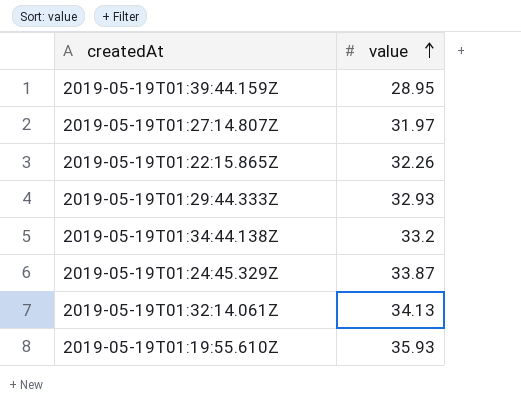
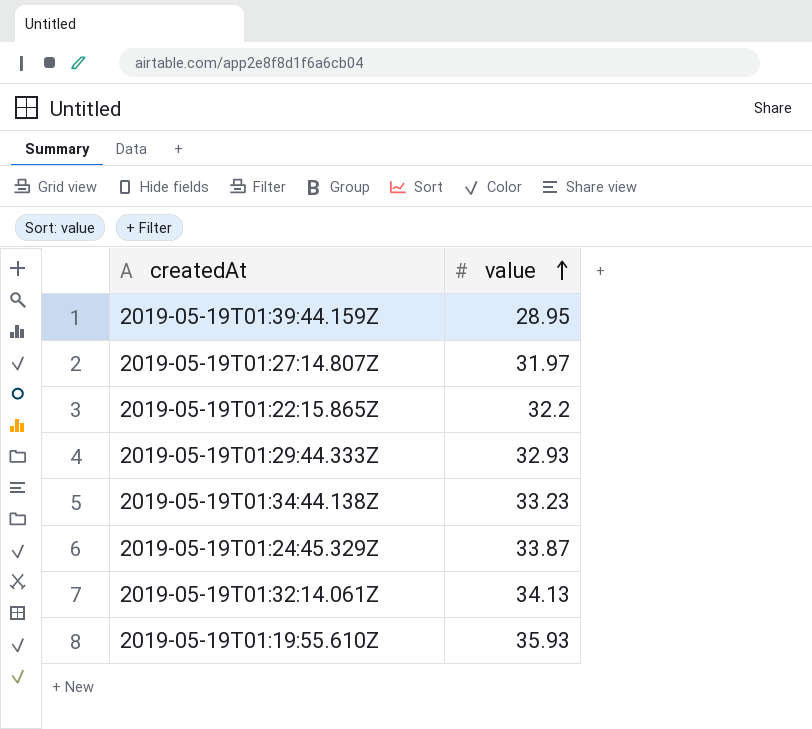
2019-05-19T01:22:15.865Z | value: 32.26 -> 32.2
2019-05-19T01:34:44.138Z | value: 33.2 -> 33.23

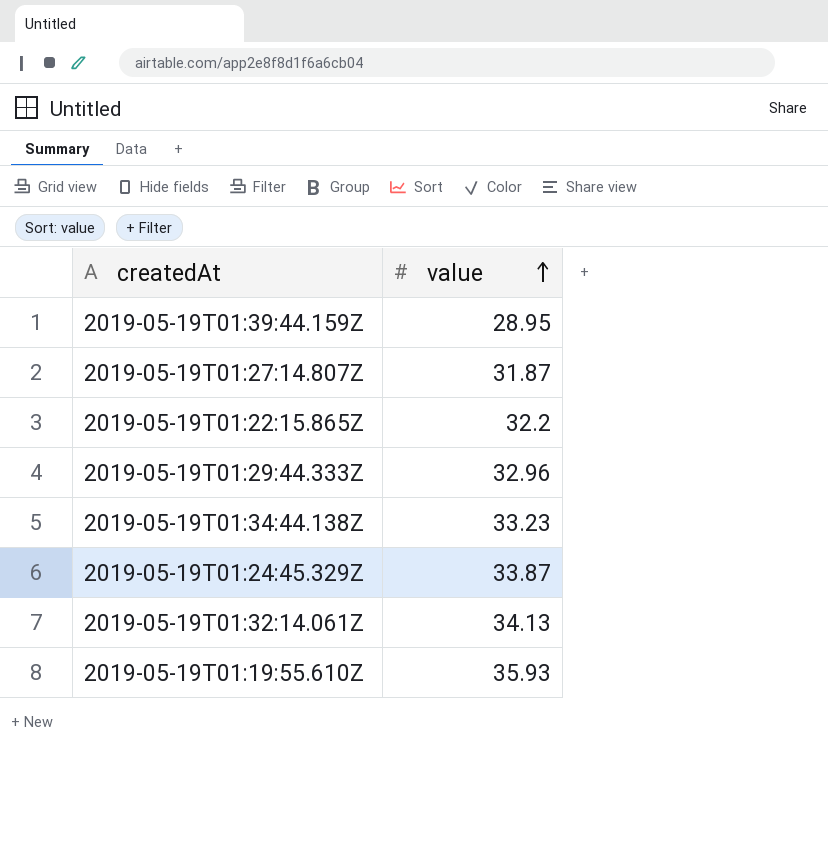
2019-05-19T01:27:14.807Z | value: 31.97 -> 31.87
2019-05-19T01:29:44.333Z | value: 32.93 -> 32.96

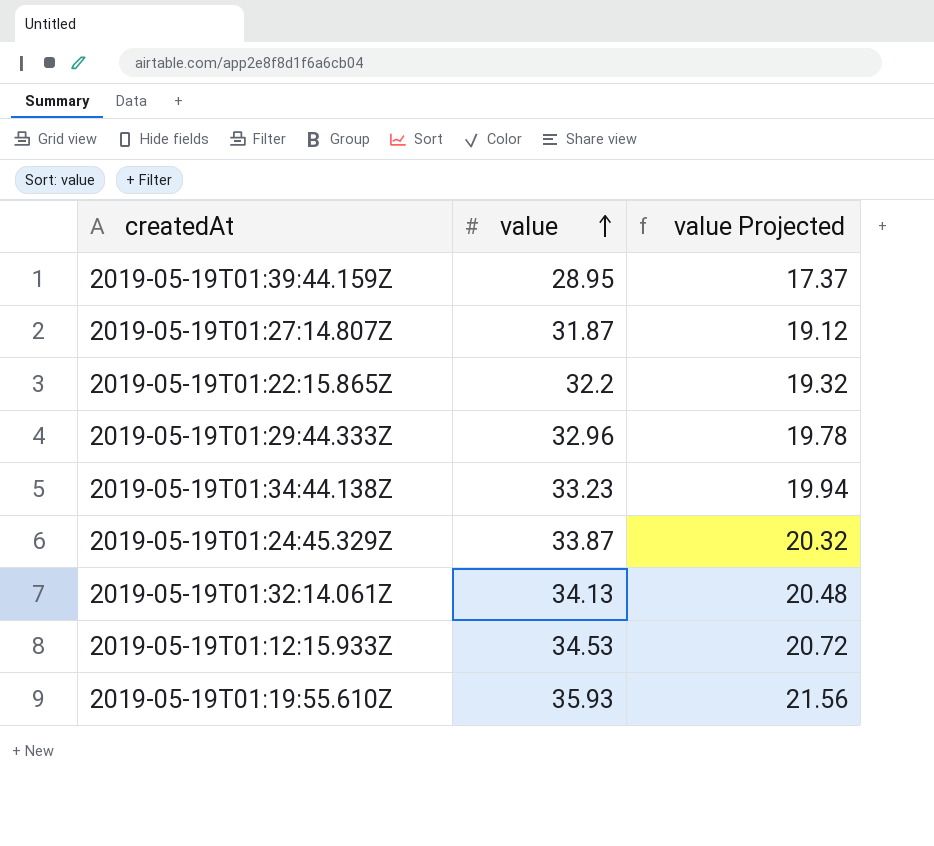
column value Projected | formula: none -> [value] * 0.6
row 2019-05-19T01:12:15.933Z: none -> 34.53 | 20.72

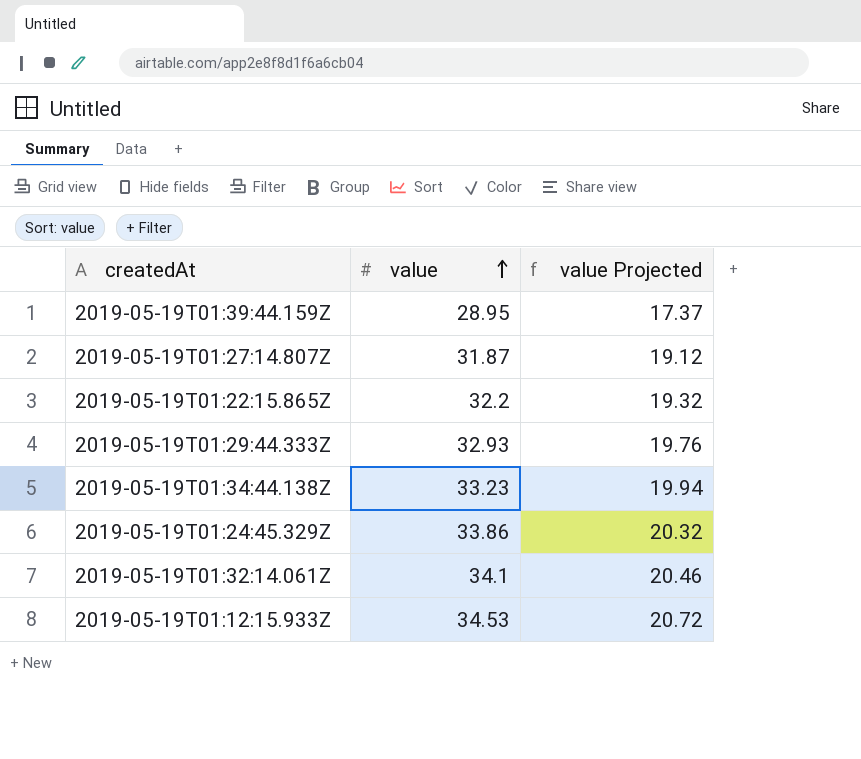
row 2019-05-19T01:19:55.610Z: 35.93 | 21.56 -> none
2019-05-19T01:29:44.333Z | value: 32.96 -> 32.93
2019-05-19T01:29:44.333Z | value Projected: 19.78 -> 19.76
2019-05-19T01:24:45.329Z | value: 33.87 -> 33.86
2019-05-19T01:32:14.061Z | value: 34.13 -> 34.1
2019-05-19T01:32:14.061Z | value Projected: 20.48 -> 20.46

